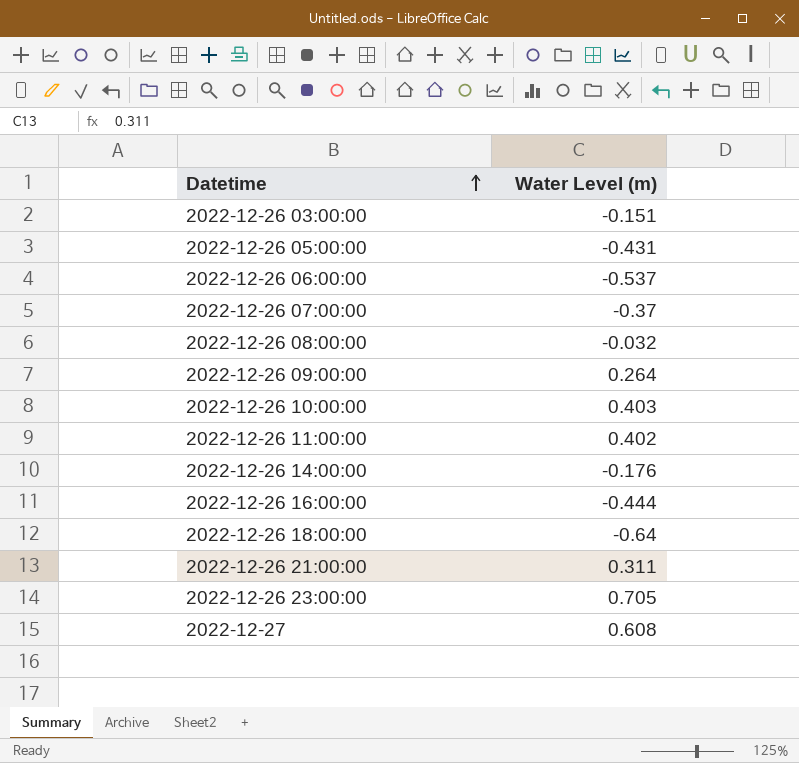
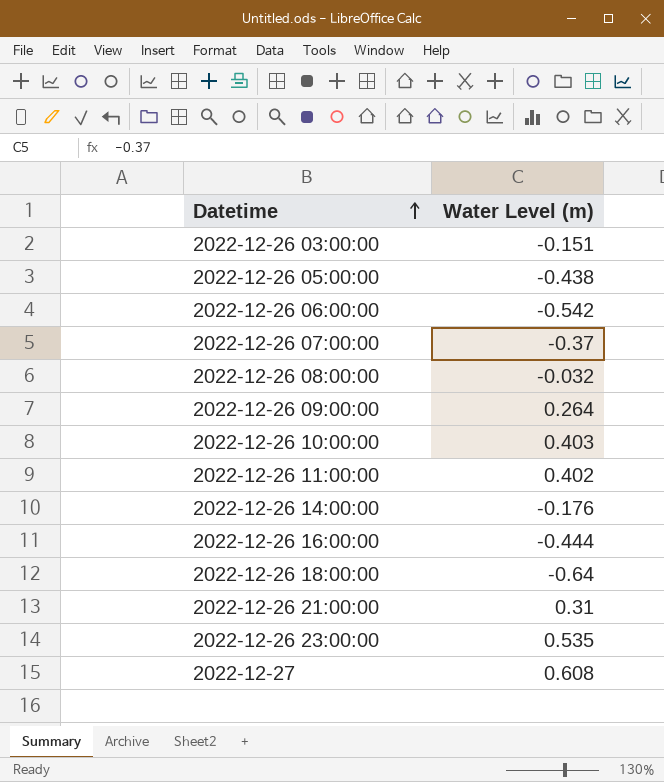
2022-12-26 05:00:00 | Water Level (m): -0.431 -> -0.438
2022-12-26 06:00:00 | Water Level (m): -0.537 -> -0.542
2022-12-26 21:00:00 | Water Level (m): 0.311 -> 0.31
2022-12-26 23:00:00 | Water Level (m): 0.705 -> 0.535

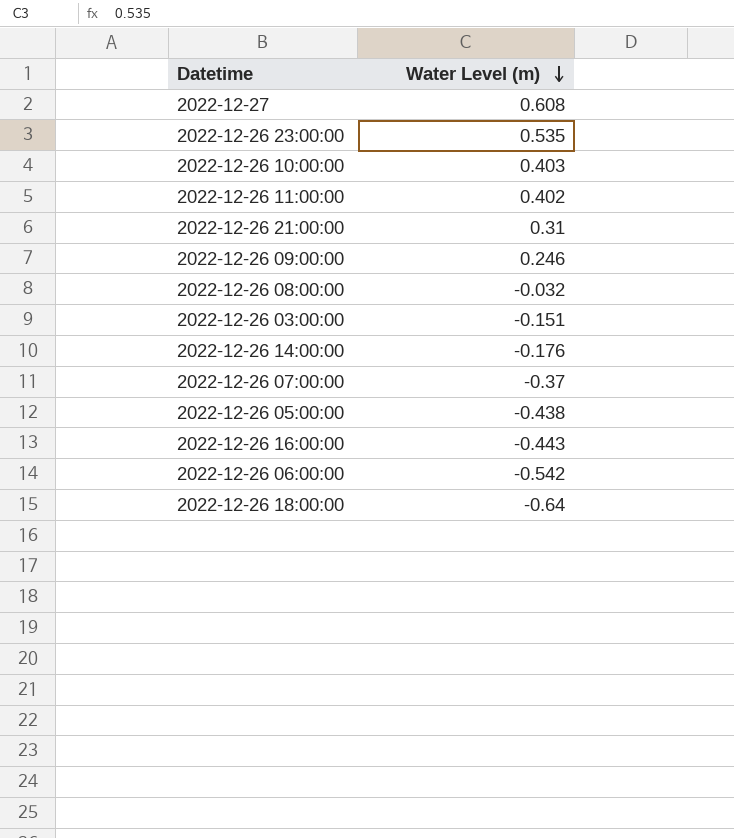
row order: Datetime ascending -> Water Level (m) descending
2022-12-26 09:00:00 | Water Level (m): 0.264 -> 0.246
2022-12-26 16:00:00 | Water Level (m): -0.444 -> -0.443

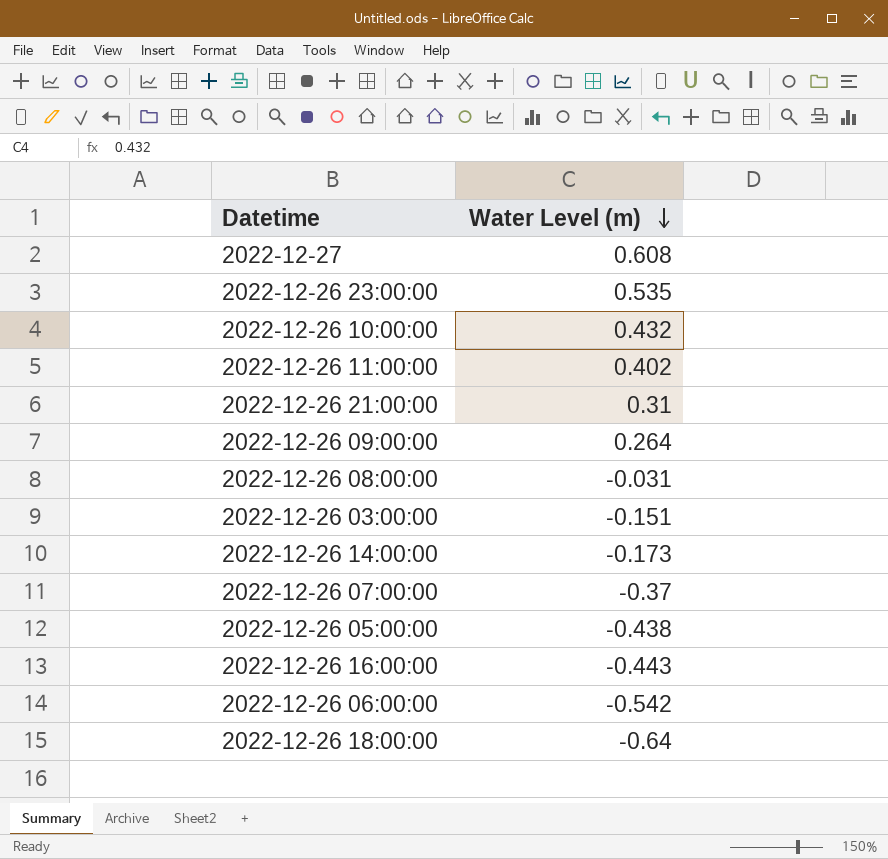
2022-12-26 10:00:00 | Water Level (m): 0.403 -> 0.432
2022-12-26 09:00:00 | Water Level (m): 0.246 -> 0.264
2022-12-26 08:00:00 | Water Level (m): -0.032 -> -0.031
2022-12-26 14:00:00 | Water Level (m): -0.176 -> -0.173

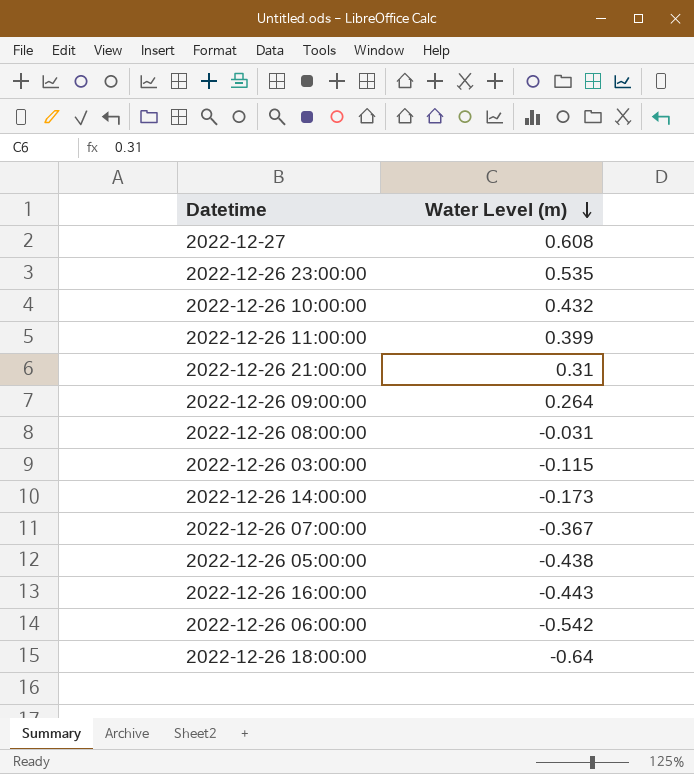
2022-12-26 11:00:00 | Water Level (m): 0.402 -> 0.399
2022-12-26 03:00:00 | Water Level (m): -0.151 -> -0.115
2022-12-26 07:00:00 | Water Level (m): -0.37 -> -0.367

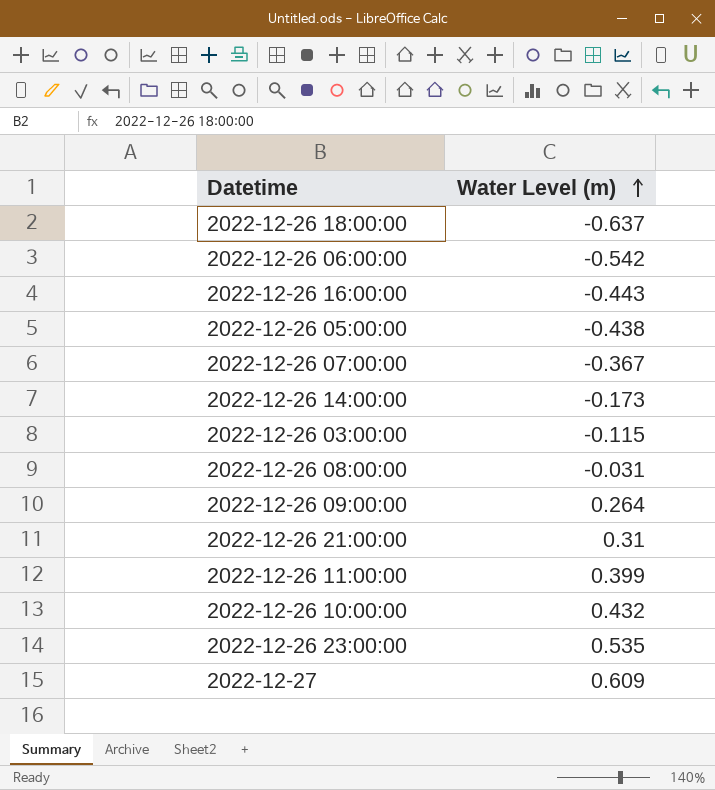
row order: Water Level (m) descending -> Water Level (m) ascending
2022-12-26 18:00:00 | Water Level (m): -0.64 -> -0.637
2022-12-27 | Water Level (m): 0.608 -> 0.609

